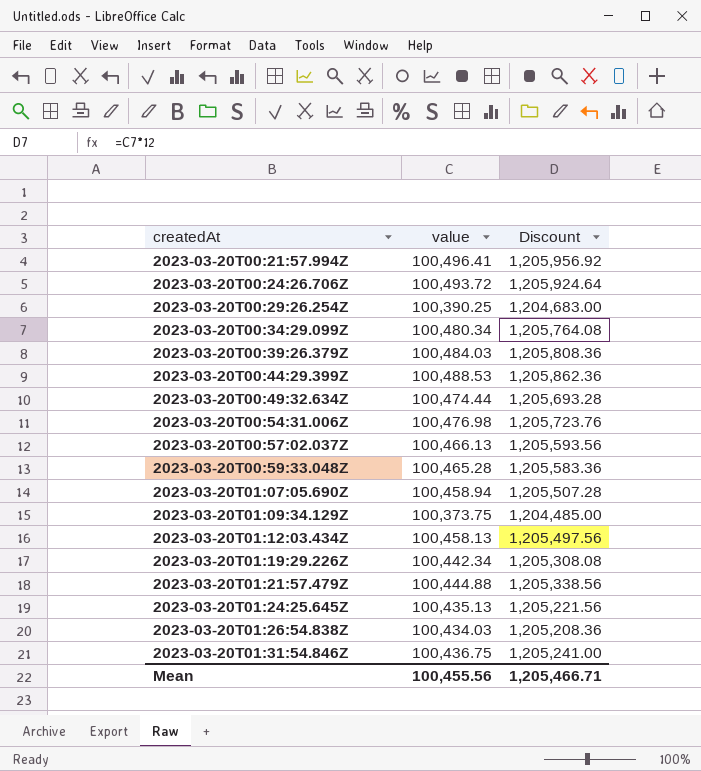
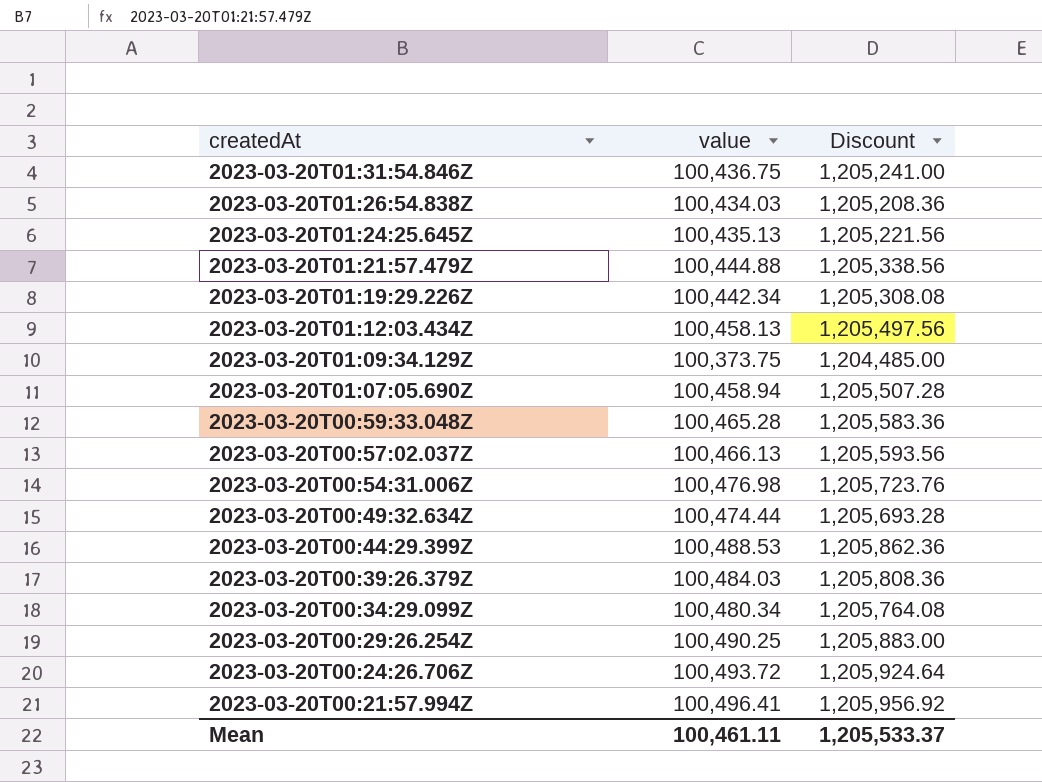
row order: createdAt ascending -> createdAt descending
2023-03-20T00:29:26.254Z | value: 100,390.25 -> 100,490.25
2023-03-20T00:29:26.254Z | Discount: 1,204,683.00 -> 1,205,883.00
Mean | value: 100,455.56 -> 100,461.11
Mean | Discount: 1,205,466.71 -> 1,205,533.37

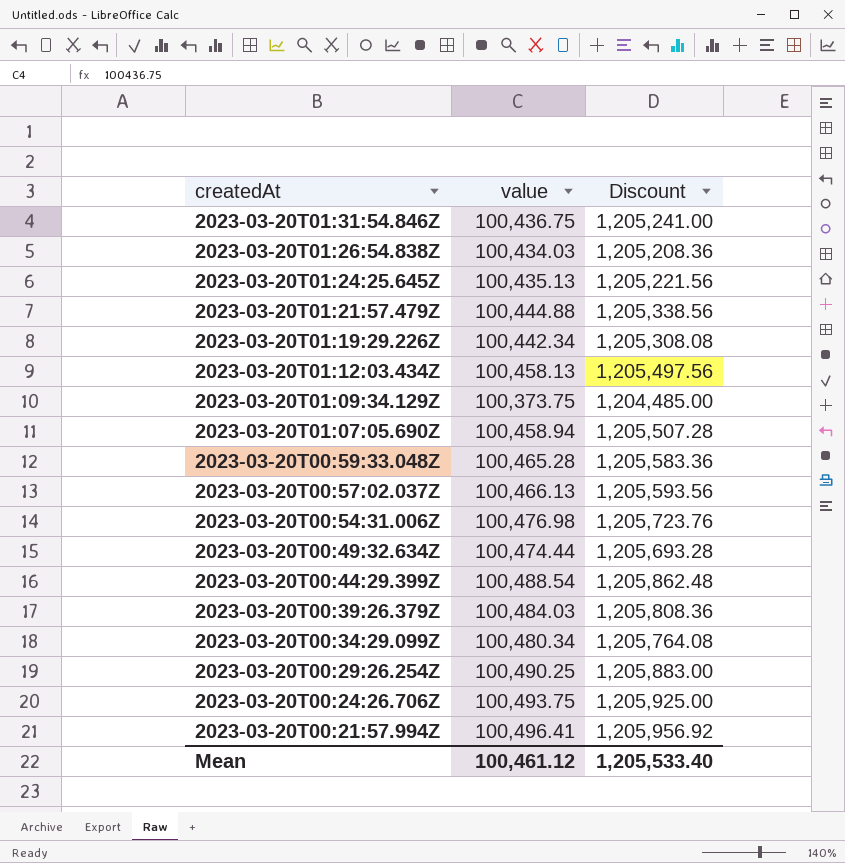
2023-03-20T00:44:29.399Z | value: 100,488.53 -> 100,488.54
2023-03-20T00:44:29.399Z | Discount: 1,205,862.36 -> 1,205,862.48
2023-03-20T00:24:26.706Z | value: 100,493.72 -> 100,493.75
2023-03-20T00:24:26.706Z | Discount: 1,205,924.64 -> 1,205,925.00
Mean | value: 100,461.11 -> 100,461.12
Mean | Discount: 1,205,533.37 -> 1,205,533.40

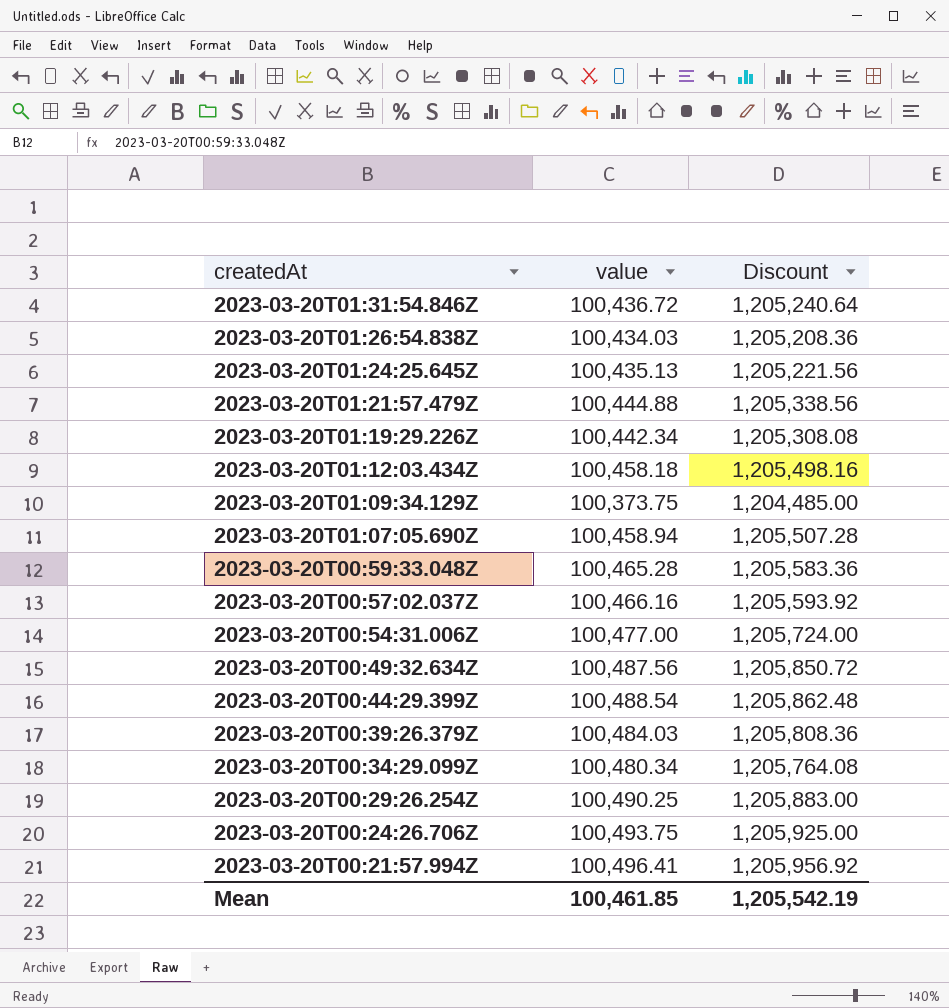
2023-03-20T01:31:54.846Z | value: 100,436.75 -> 100,436.72
2023-03-20T01:31:54.846Z | Discount: 1,205,241.00 -> 1,205,240.64
2023-03-20T01:12:03.434Z | value: 100,458.13 -> 100,458.18
2023-03-20T01:12:03.434Z | Discount: 1,205,497.56 -> 1,205,498.16
2023-03-20T00:57:02.037Z | value: 100,466.13 -> 100,466.16
2023-03-20T00:57:02.037Z | Discount: 1,205,593.56 -> 1,205,593.92
2023-03-20T00:54:31.006Z | value: 100,476.98 -> 100,477.00
2023-03-20T00:54:31.006Z | Discount: 1,205,723.76 -> 1,205,724.00
2023-03-20T00:49:32.634Z | value: 100,474.44 -> 100,487.56
2023-03-20T00:49:32.634Z | Discount: 1,205,693.28 -> 1,205,850.72
Mean | value: 100,461.12 -> 100,461.85
Mean | Discount: 1,205,533.40 -> 1,205,542.19

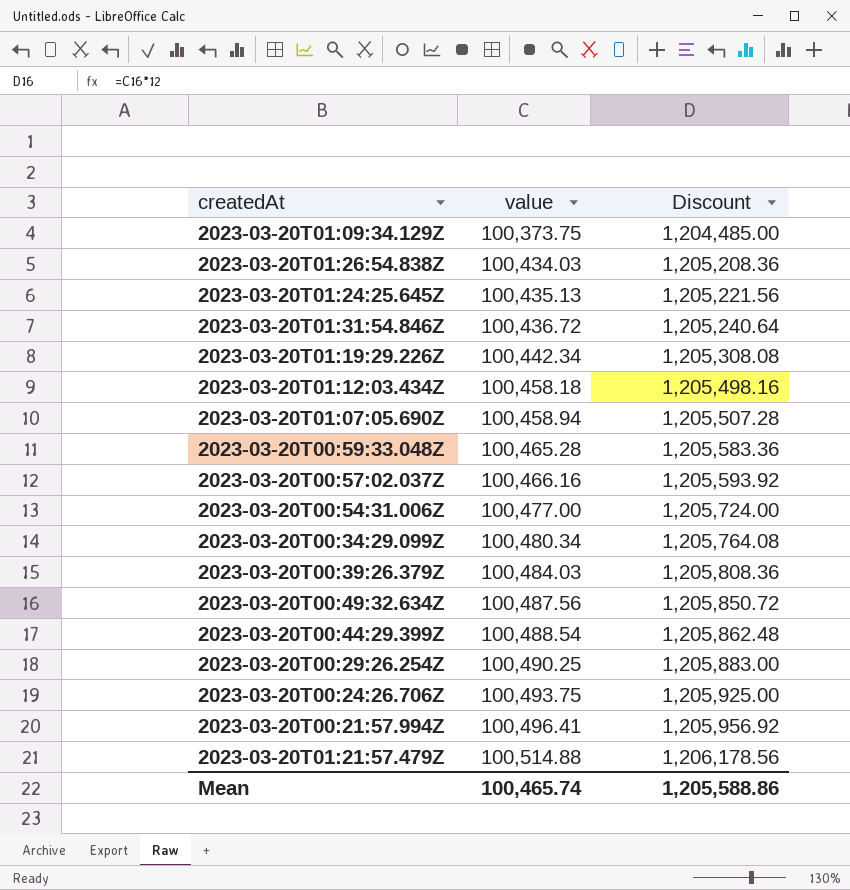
row order: createdAt descending -> value ascending
2023-03-20T01:21:57.479Z | value: 100,444.88 -> 100,514.88
2023-03-20T01:21:57.479Z | Discount: 1,205,338.56 -> 1,206,178.56
Mean | value: 100,461.85 -> 100,465.74
Mean | Discount: 1,205,542.19 -> 1,205,588.86

